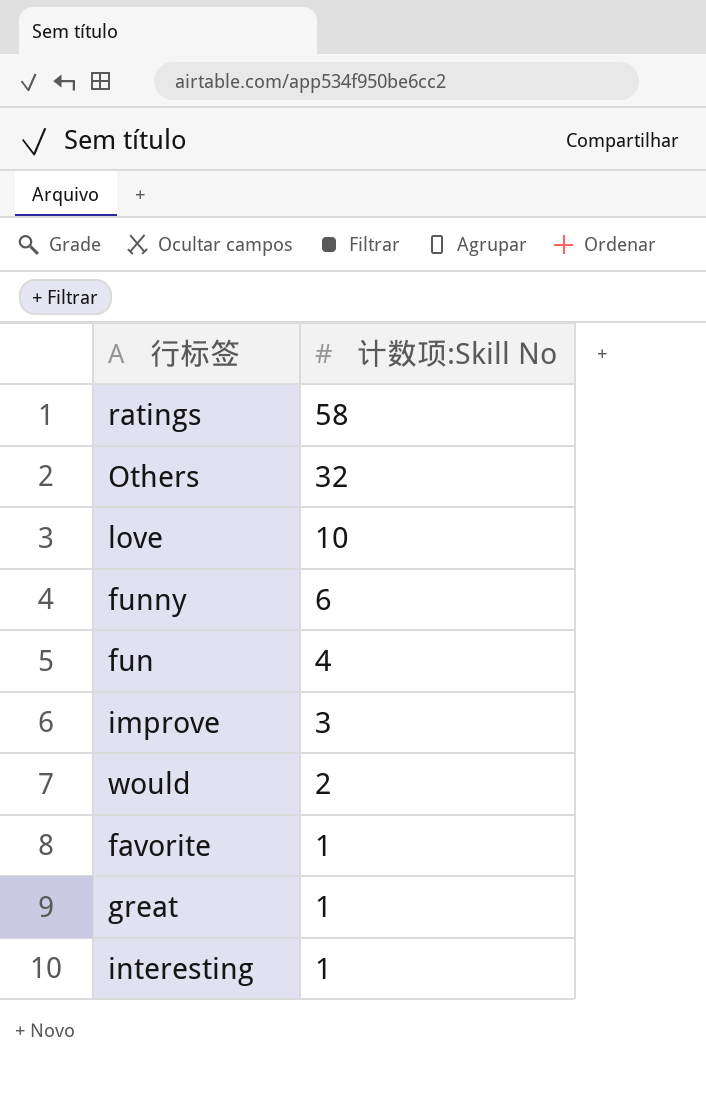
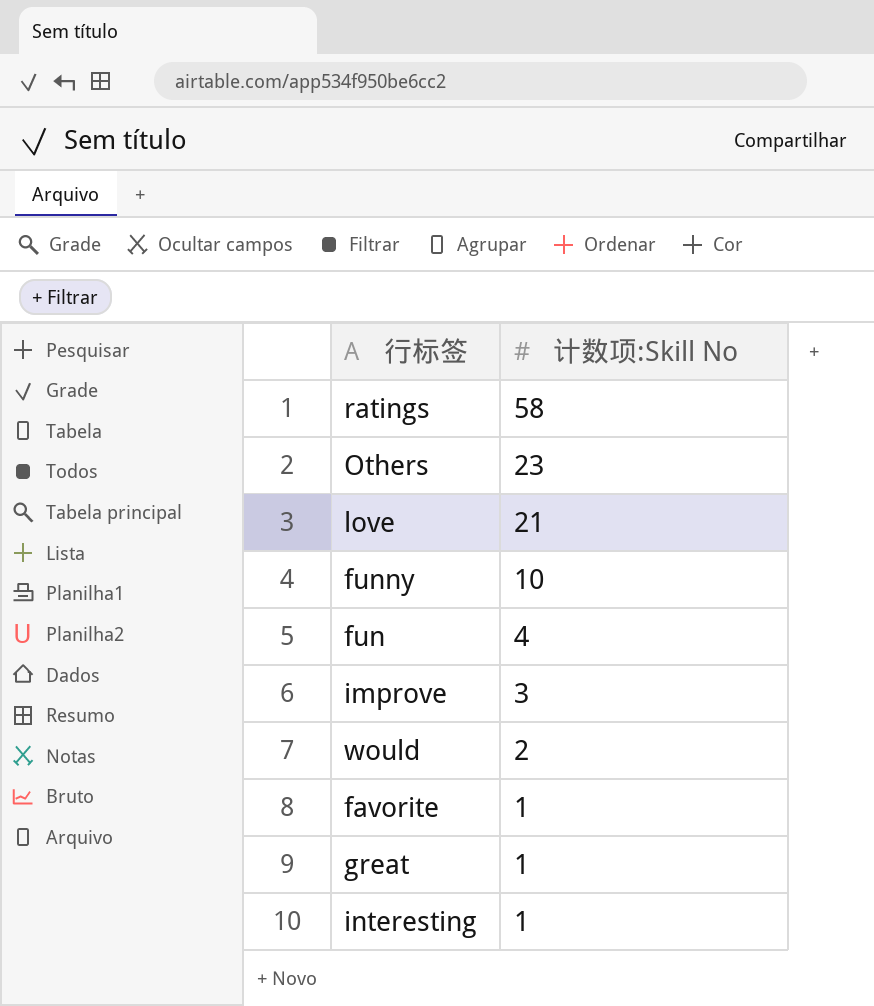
Others | 计数项:Skill No: 32 -> 23
love | 计数项:Skill No: 10 -> 21
funny | 计数项:Skill No: 6 -> 10

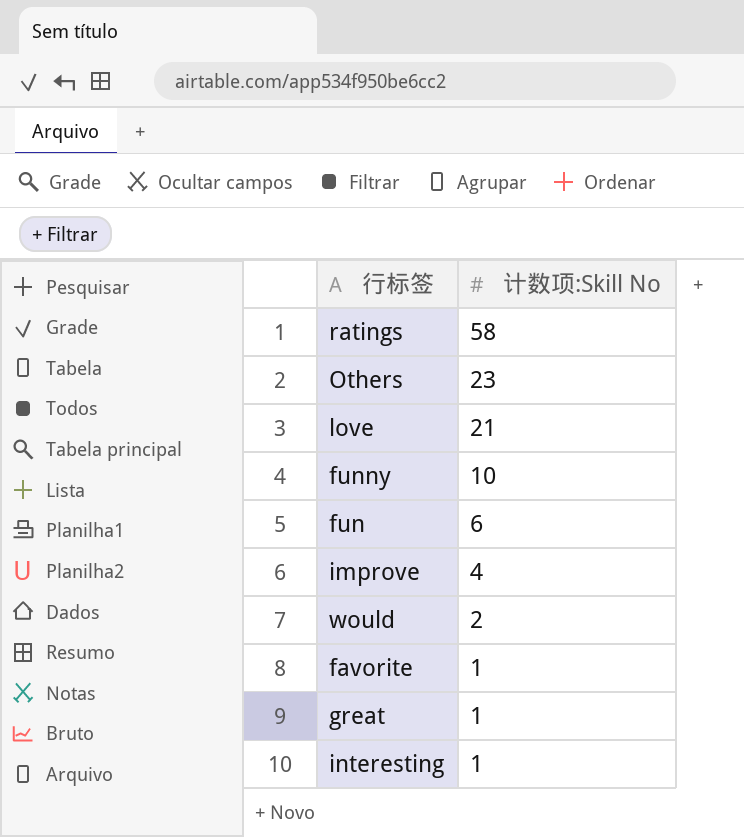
fun | 计数项:Skill No: 4 -> 6
improve | 计数项:Skill No: 3 -> 4

